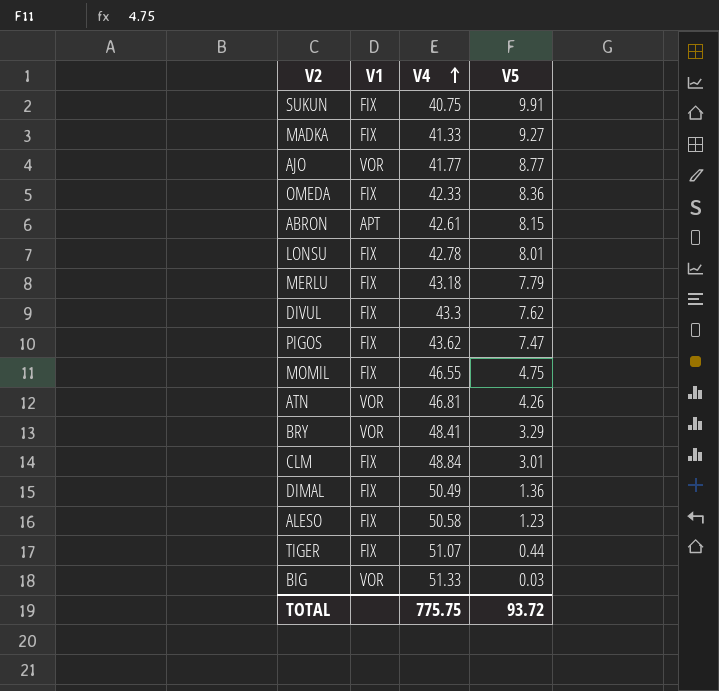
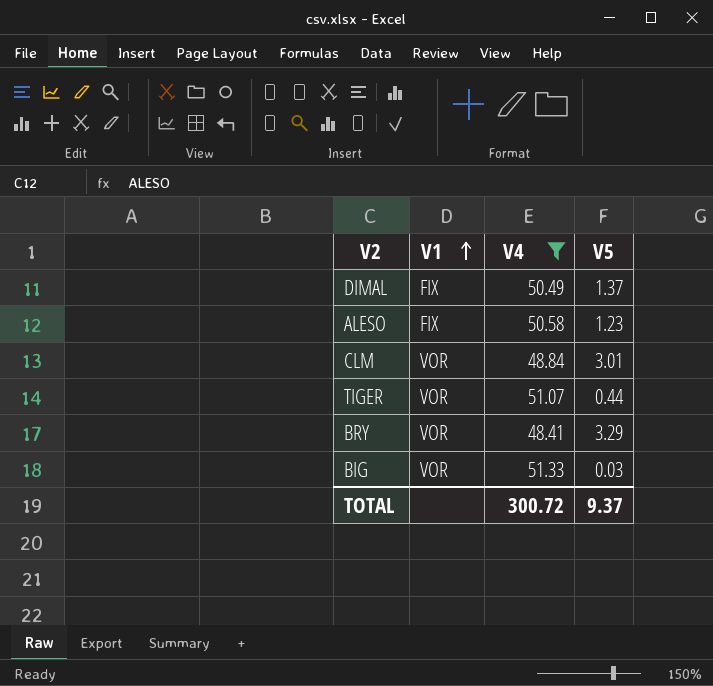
filter: none -> V4 >= 48.41
row order: V4 ascending -> V1 ascending
DIMAL | V5: 1.36 -> 1.37
CLM | V1: FIX -> VOR
TIGER | V1: FIX -> VOR
TOTAL | V4: 775.75 -> 300.72
TOTAL | V5: 93.72 -> 9.37

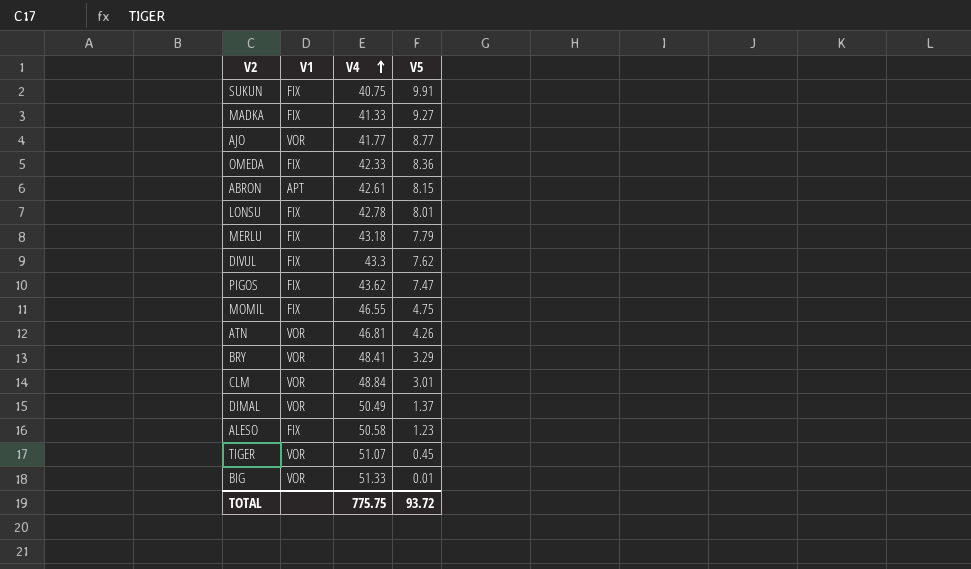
filter: V4 >= 48.41 -> none
row order: V1 ascending -> V4 ascending
DIMAL | V1: FIX -> VOR
TIGER | V5: 0.44 -> 0.45
BIG | V5: 0.03 -> 0.01
TOTAL | V4: 300.72 -> 775.75
TOTAL | V5: 9.37 -> 93.72

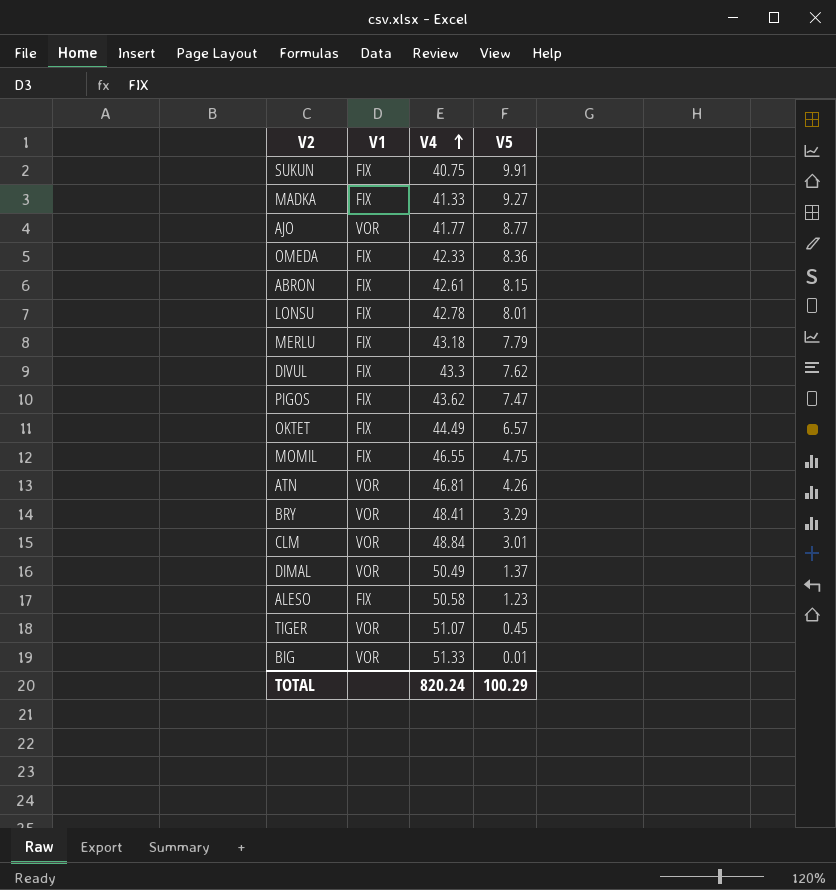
ABRON | V1: APT -> FIX
row OKTET: none -> FIX | 44.49 | 6.57
TOTAL | V4: 775.75 -> 820.24
TOTAL | V5: 93.72 -> 100.29

